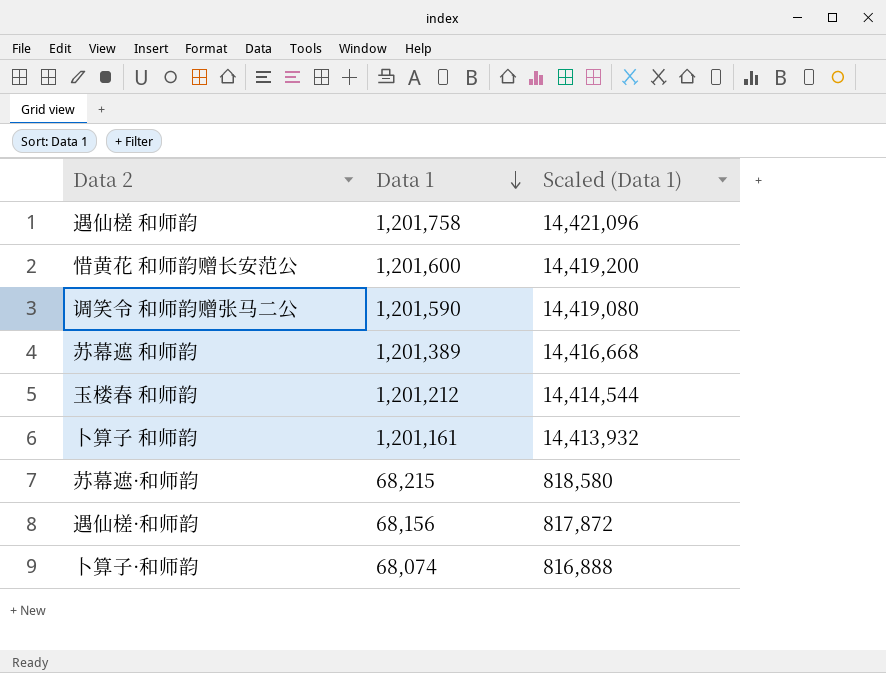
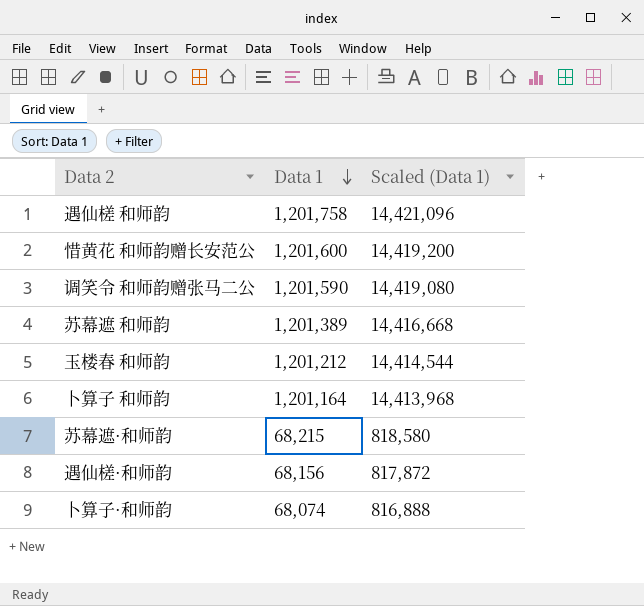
卜算子 和师韵 | Data 1: 1,201,161 -> 1,201,164
卜算子 和师韵 | Scaled (Data 1): 14,413,932 -> 14,413,968

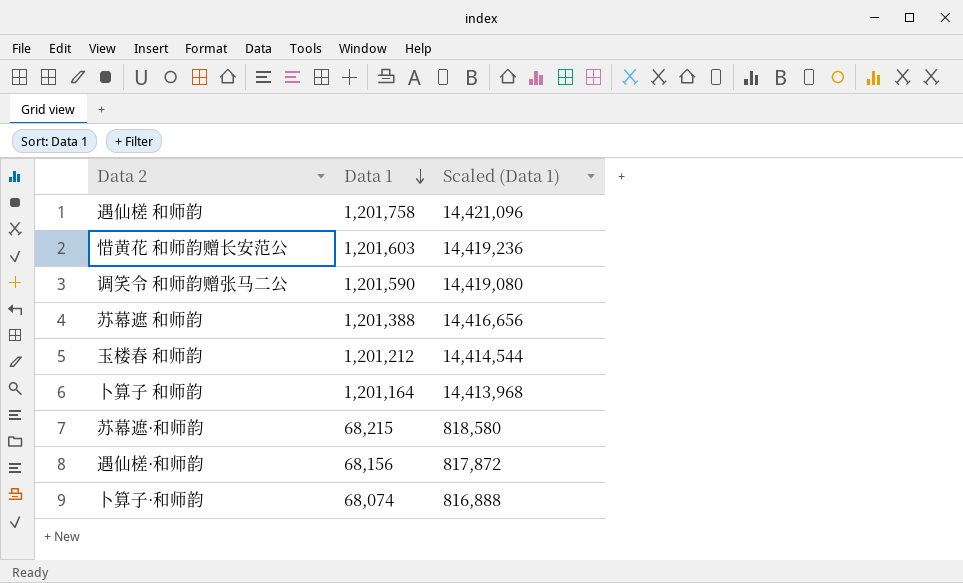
惜黄花 和师韵赠长安范公 | Data 1: 1,201,600 -> 1,201,603
惜黄花 和师韵赠长安范公 | Scaled (Data 1): 14,419,200 -> 14,419,236
苏幕遮 和师韵 | Data 1: 1,201,389 -> 1,201,388
苏幕遮 和师韵 | Scaled (Data 1): 14,416,668 -> 14,416,656

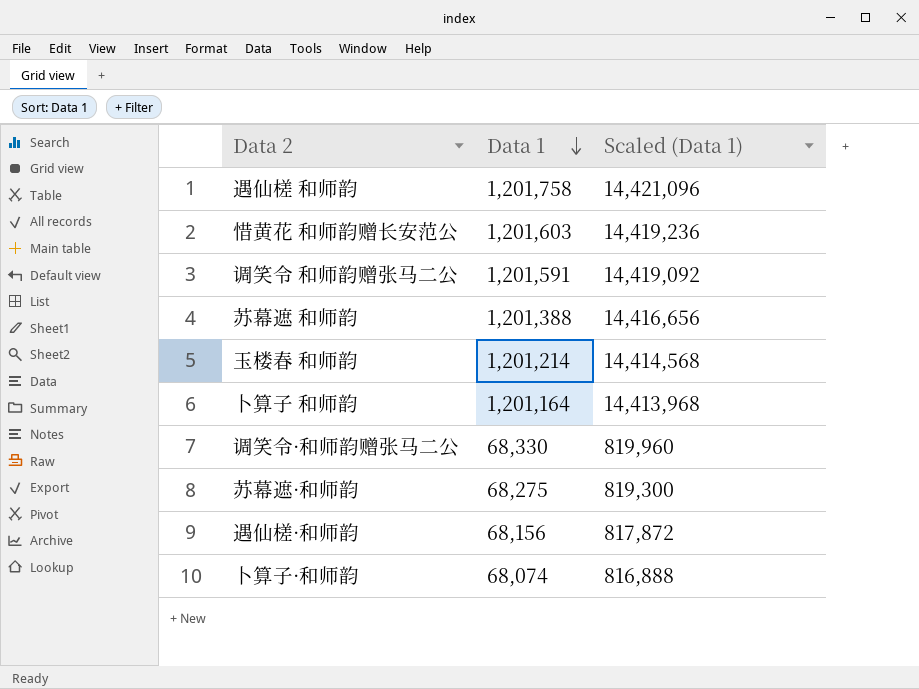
调笑令 和师韵赠张马二公 | Data 1: 1,201,590 -> 1,201,591
调笑令 和师韵赠张马二公 | Scaled (Data 1): 14,419,080 -> 14,419,092
玉楼春 和师韵 | Data 1: 1,201,212 -> 1,201,214
玉楼春 和师韵 | Scaled (Data 1): 14,414,544 -> 14,414,568
row 调笑令·和师韵赠张马二公: none -> 68,330 | 819,960
苏幕遮·和师韵 | Data 1: 68,215 -> 68,275
苏幕遮·和师韵 | Scaled (Data 1): 818,580 -> 819,300

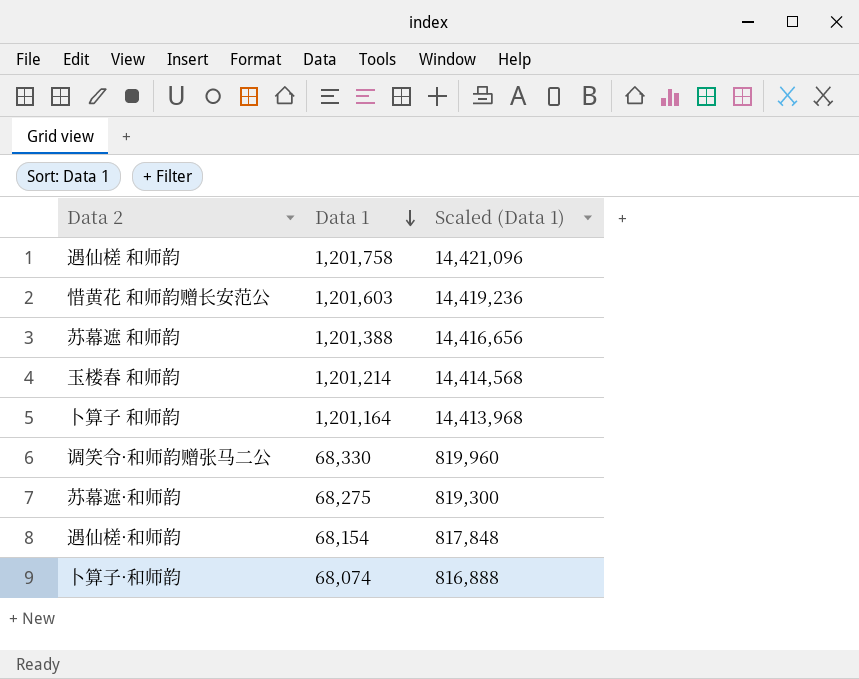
row 调笑令 和师韵赠张马二公: 1,201,591 | 14,419,092 -> none
遇仙槎·和师韵 | Data 1: 68,156 -> 68,154
遇仙槎·和师韵 | Scaled (Data 1): 817,872 -> 817,848

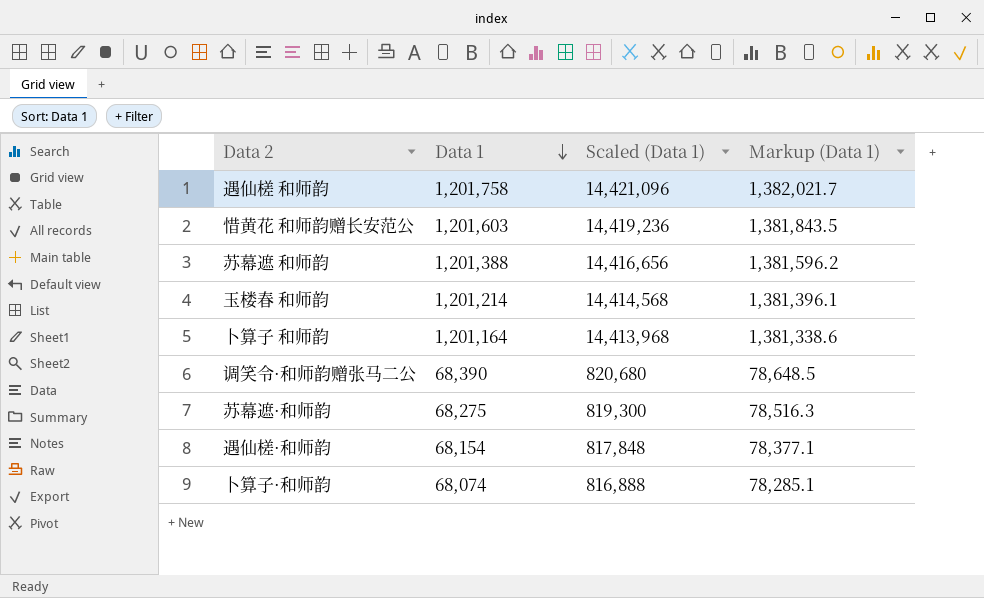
column Markup (Data 1) | formula: none -> [Data 1] * 1.15
调笑令·和师韵赠张马二公 | Data 1: 68,330 -> 68,390
调笑令·和师韵赠张马二公 | Scaled (Data 1): 819,960 -> 820,680

